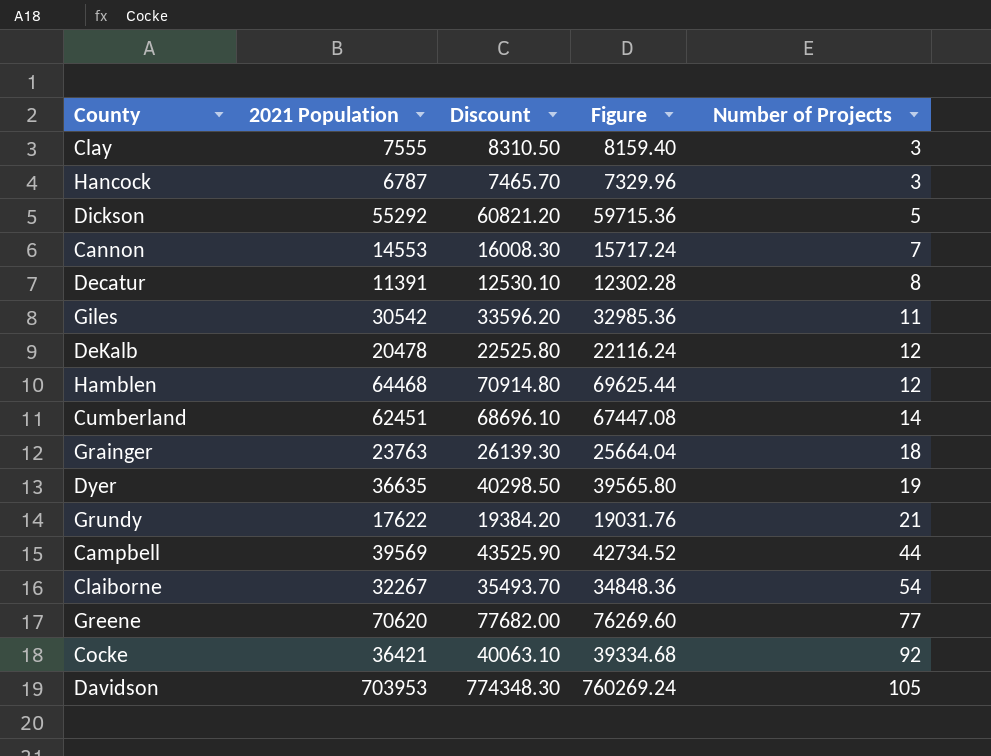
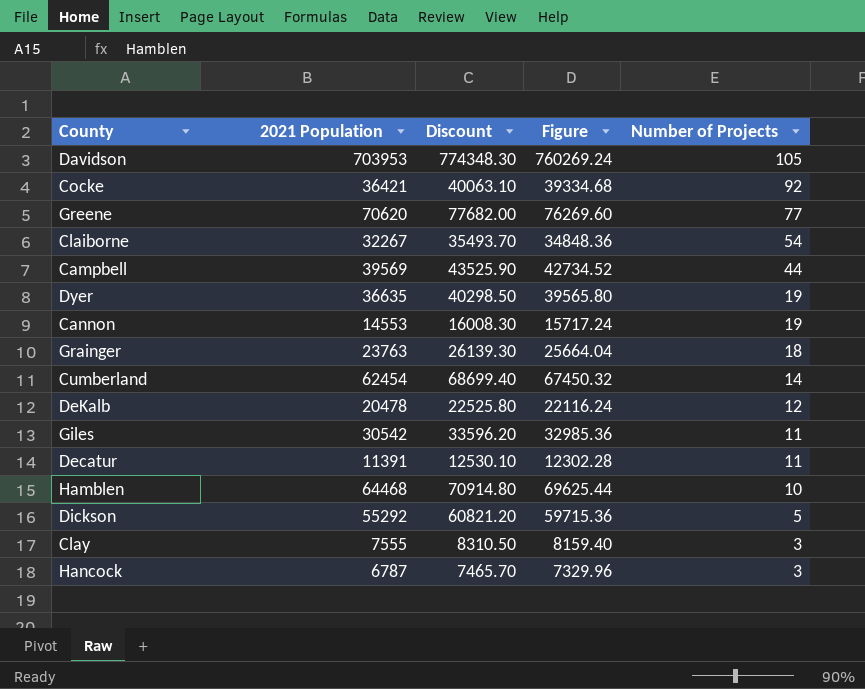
row order: Number of Projects ascending -> Number of Projects descending
row Grundy: 17622 | 19384.20 | 19031.76 | 21 -> none
Cannon | Number of Projects: 7 -> 19
Cumberland | 2021 Population: 62451 -> 62454
Cumberland | Discount: 68696.10 -> 68699.40
Cumberland | Figure: 67447.08 -> 67450.32
Decatur | Number of Projects: 8 -> 11
Hamblen | Number of Projects: 12 -> 10

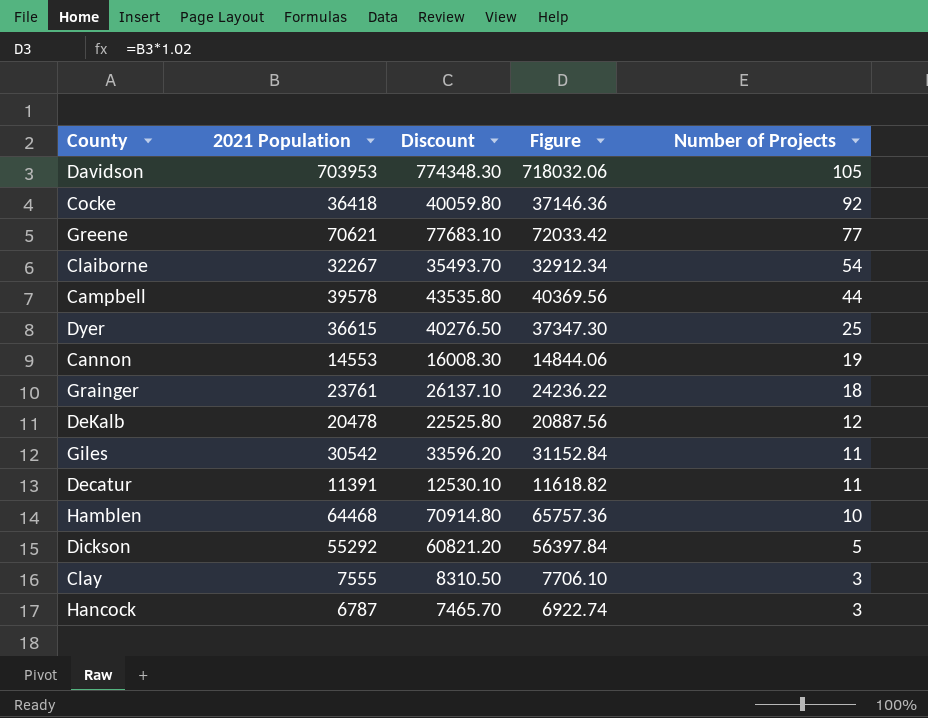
column Figure | formula: [2021 Population] * 1.08 -> [2021 Population] * 1.02
row Cumberland: 62454 | 68699.40 | 67450.32 | 14 -> none
Cocke | 2021 Population: 36421 -> 36418
Cocke | Discount: 40063.10 -> 40059.80
Greene | 2021 Population: 70620 -> 70621
Greene | Discount: 77682.00 -> 77683.10
Campbell | 2021 Population: 39569 -> 39578
Campbell | Discount: 43525.90 -> 43535.80
Dyer | 2021 Population: 36635 -> 36615
Dyer | Discount: 40298.50 -> 40276.50
Dyer | Number of Projects: 19 -> 25
Grainger | 2021 Population: 23763 -> 23761
Grainger | Discount: 26139.30 -> 26137.10

